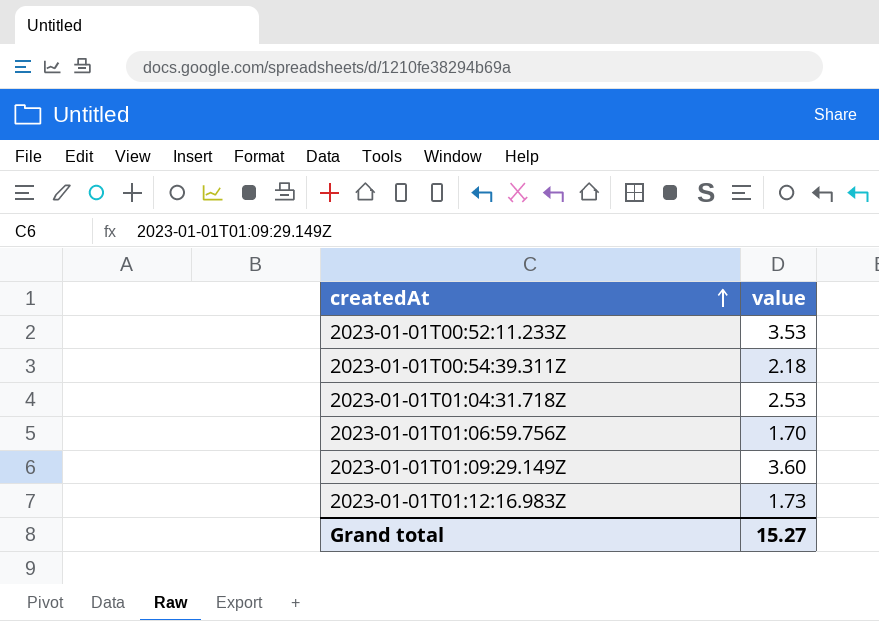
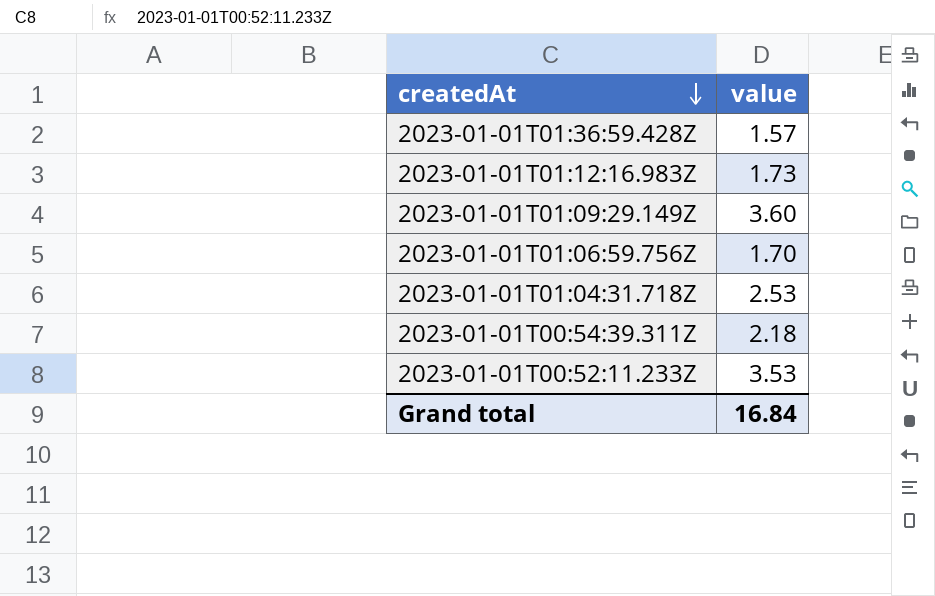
row order: createdAt ascending -> createdAt descending
row 2023-01-01T01:36:59.428Z: none -> 1.57
Grand total | value: 15.27 -> 16.84

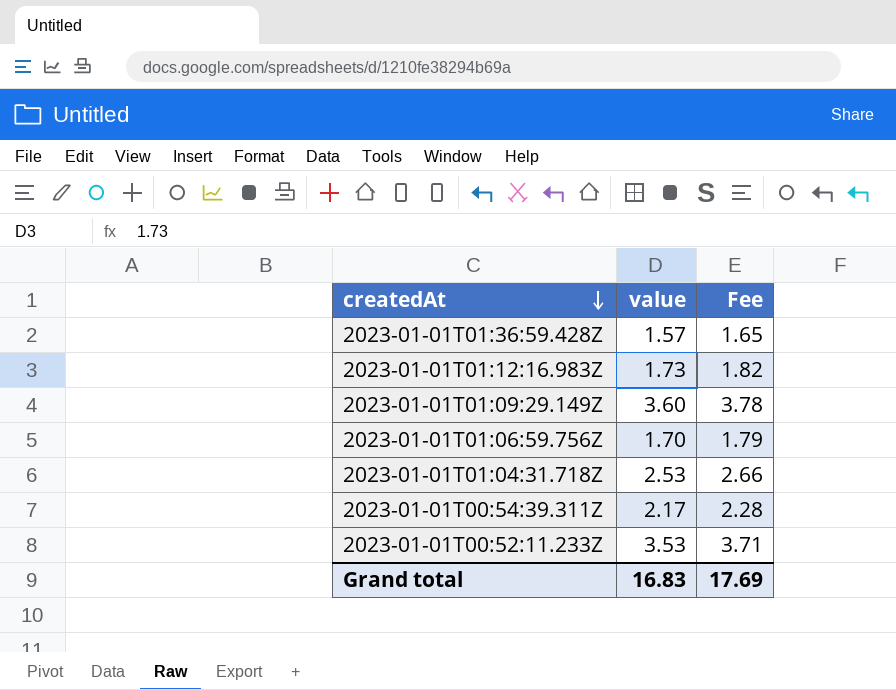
column Fee | formula: none -> [value] * 1.05
2023-01-01T00:54:39.311Z | value: 2.18 -> 2.17
Grand total | value: 16.84 -> 16.83

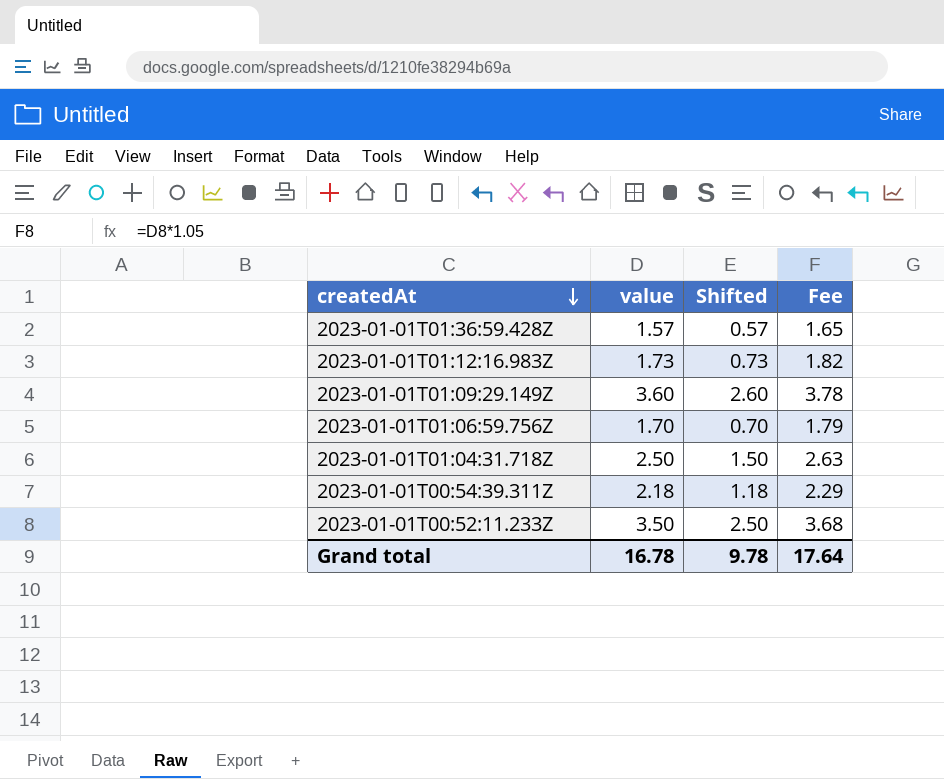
column Shifted | formula: none -> [value] - 1
2023-01-01T01:04:31.718Z | value: 2.53 -> 2.50
2023-01-01T01:04:31.718Z | Fee: 2.66 -> 2.63
2023-01-01T00:54:39.311Z | value: 2.17 -> 2.18
2023-01-01T00:54:39.311Z | Fee: 2.28 -> 2.29
2023-01-01T00:52:11.233Z | value: 3.53 -> 3.50
2023-01-01T00:52:11.233Z | Fee: 3.71 -> 3.68
Grand total | value: 16.83 -> 16.78
Grand total | Fee: 17.69 -> 17.64

